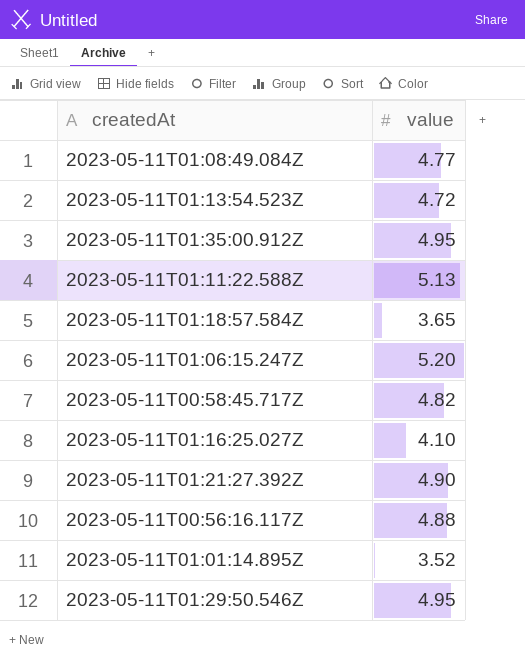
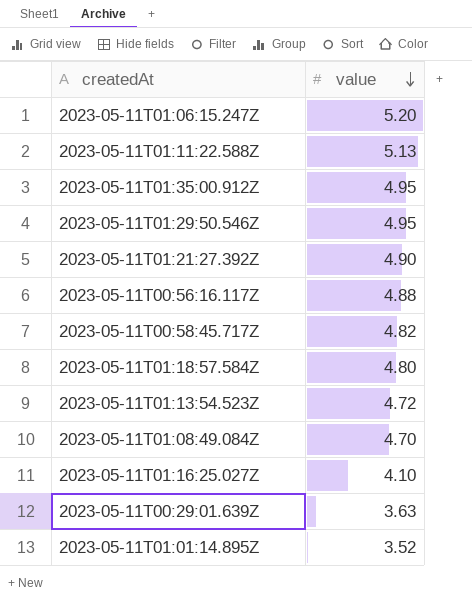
row order: none -> value descending
2023-05-11T01:18:57.584Z | value: 3.65 -> 4.80
2023-05-11T01:08:49.084Z | value: 4.77 -> 4.70
row 2023-05-11T00:29:01.639Z: none -> 3.63

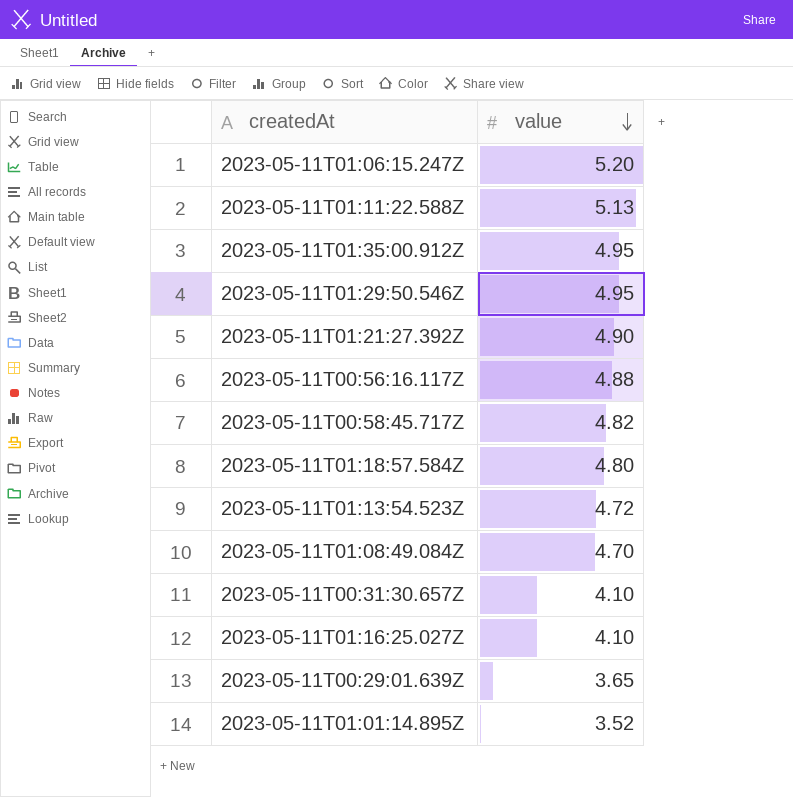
row 2023-05-11T00:31:30.657Z: none -> 4.10
2023-05-11T00:29:01.639Z | value: 3.63 -> 3.65

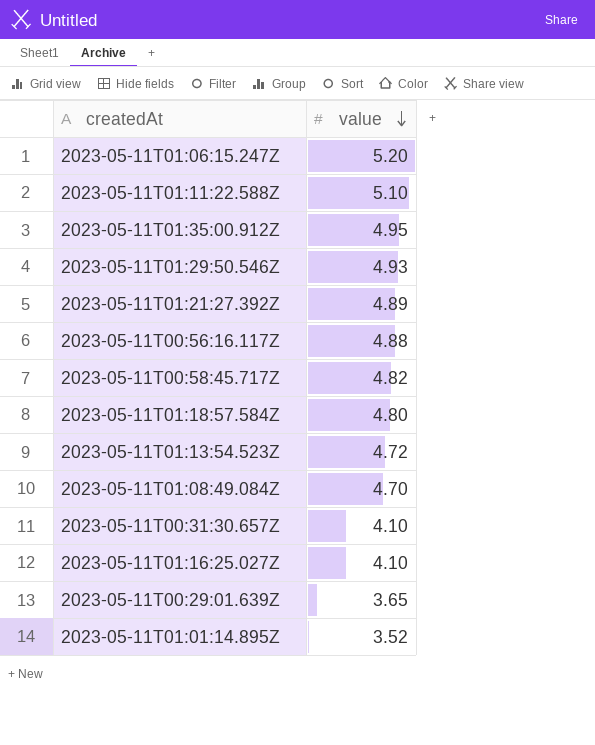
2023-05-11T01:11:22.588Z | value: 5.13 -> 5.10
2023-05-11T01:29:50.546Z | value: 4.95 -> 4.93
2023-05-11T01:21:27.392Z | value: 4.90 -> 4.89

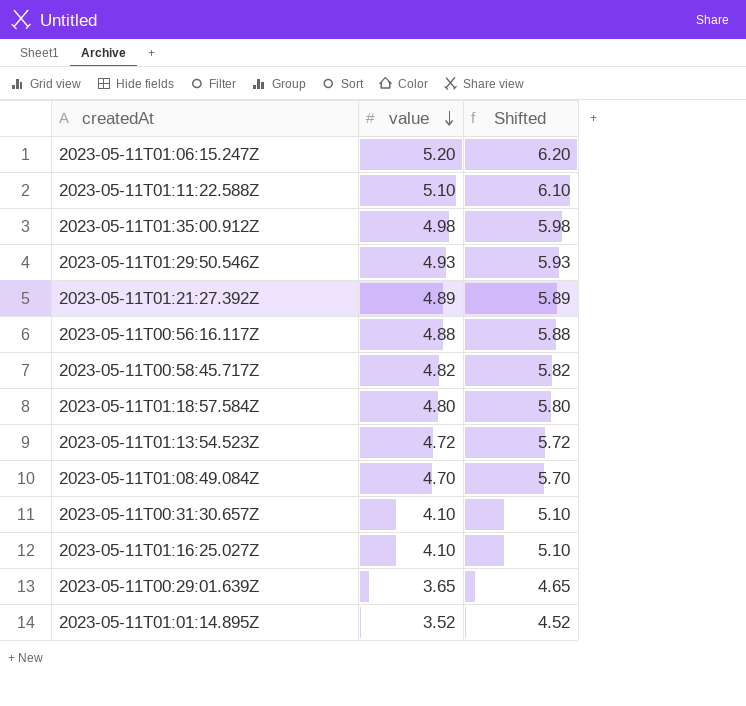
column Shifted | formula: none -> [value] + 1
2023-05-11T01:35:00.912Z | value: 4.95 -> 4.98

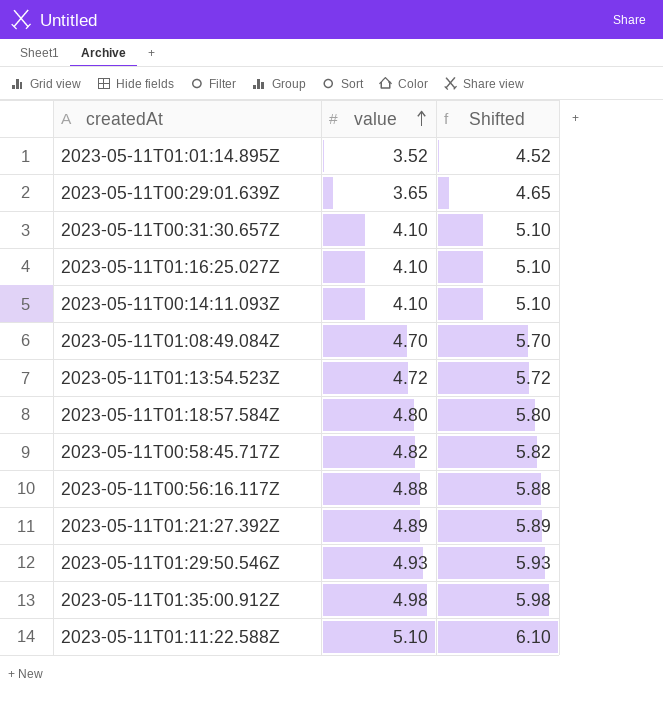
row order: value descending -> value ascending
row 2023-05-11T01:06:15.247Z: 5.20 | 6.20 -> none
row 2023-05-11T00:14:11.093Z: none -> 4.10 | 5.10

